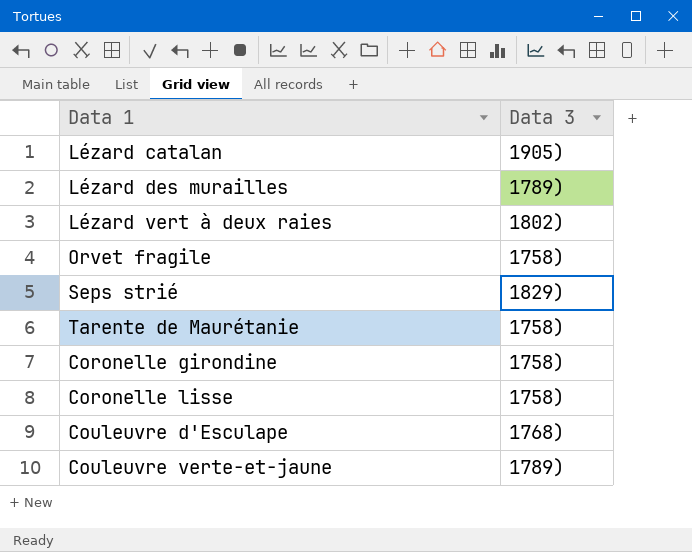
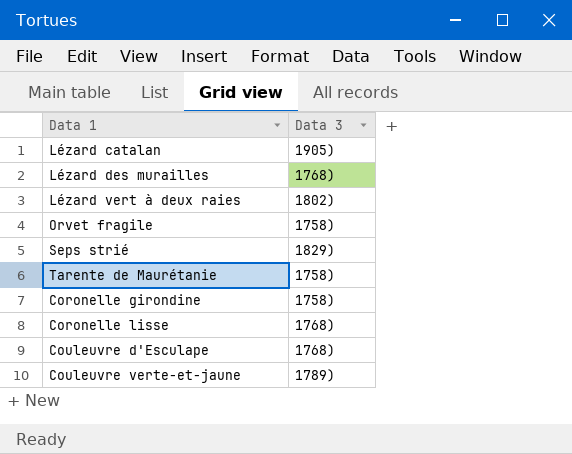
Lézard des murailles | Data 3: 1789) -> 1768)
Coronelle lisse | Data 3: 1758) -> 1768)

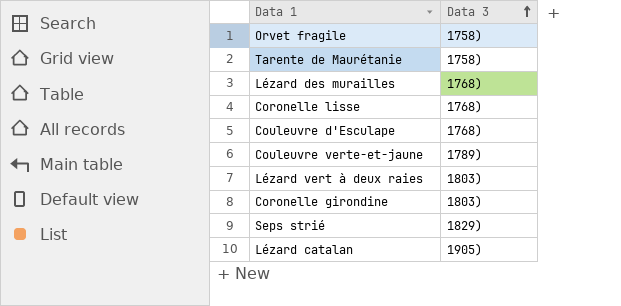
row order: none -> Data 3 ascending
Lézard vert à deux raies | Data 3: 1802) -> 1803)
Coronelle girondine | Data 3: 1758) -> 1803)

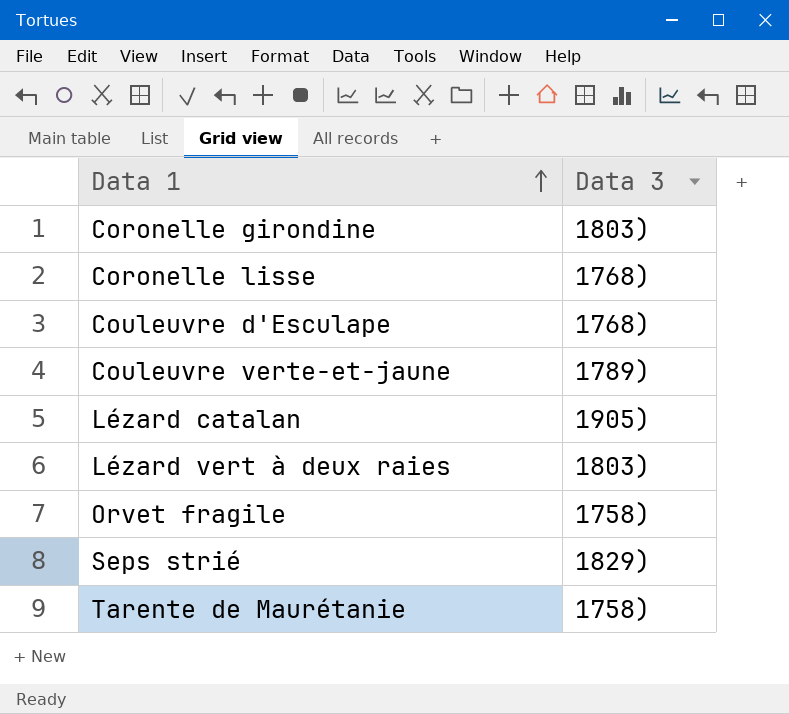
row order: Data 3 ascending -> Data 1 ascending
row Lézard des murailles: 1768) -> none

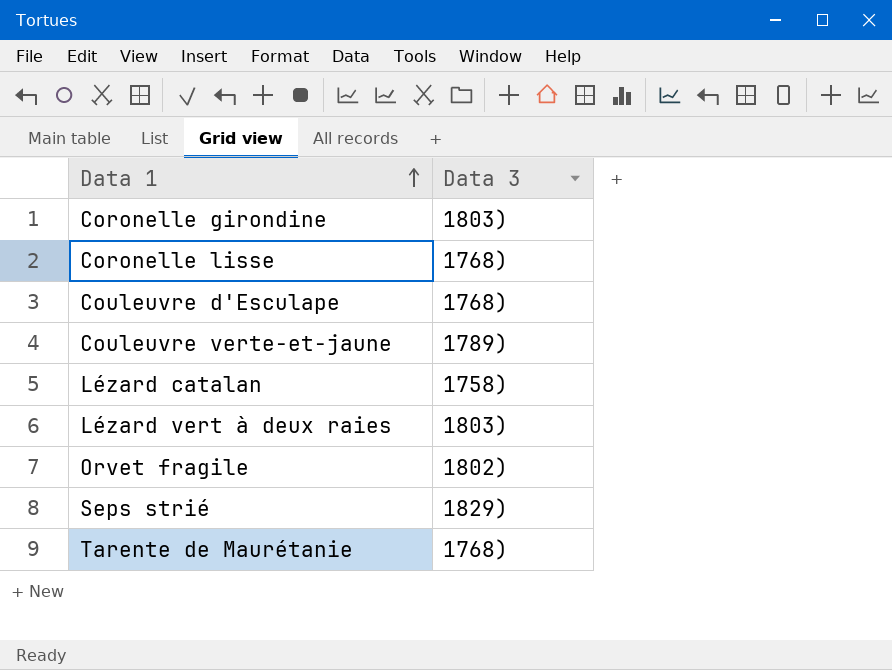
Lézard catalan | Data 3: 1905) -> 1758)
Orvet fragile | Data 3: 1758) -> 1802)
Tarente de Maurétanie | Data 3: 1758) -> 1768)

